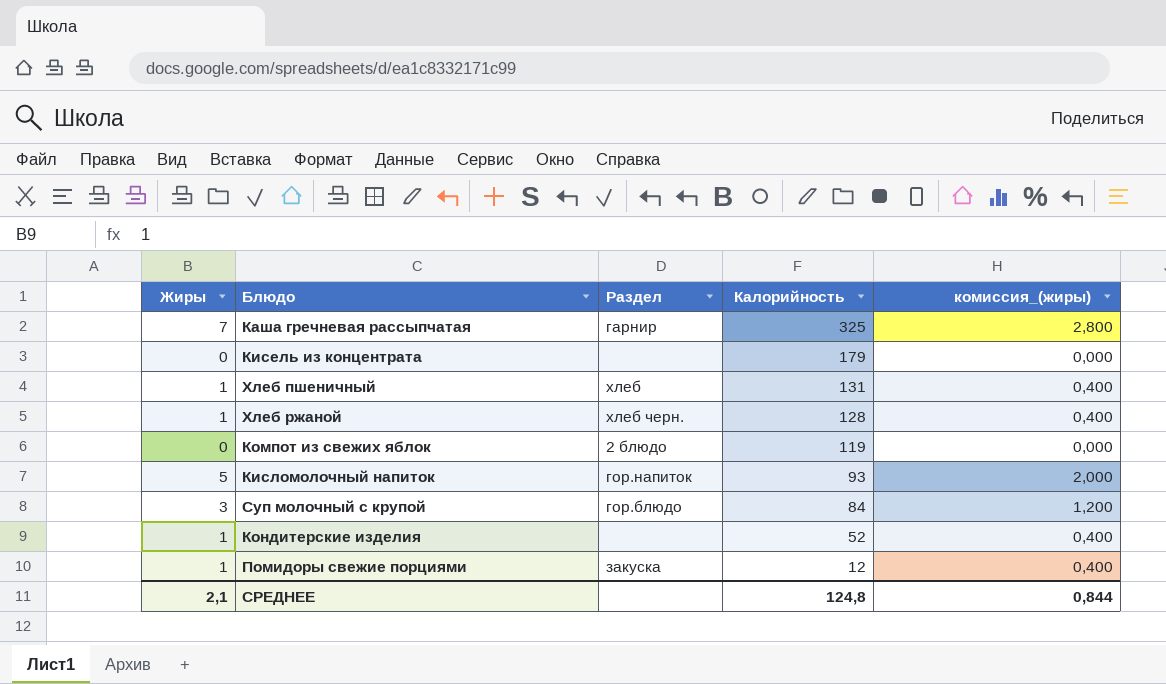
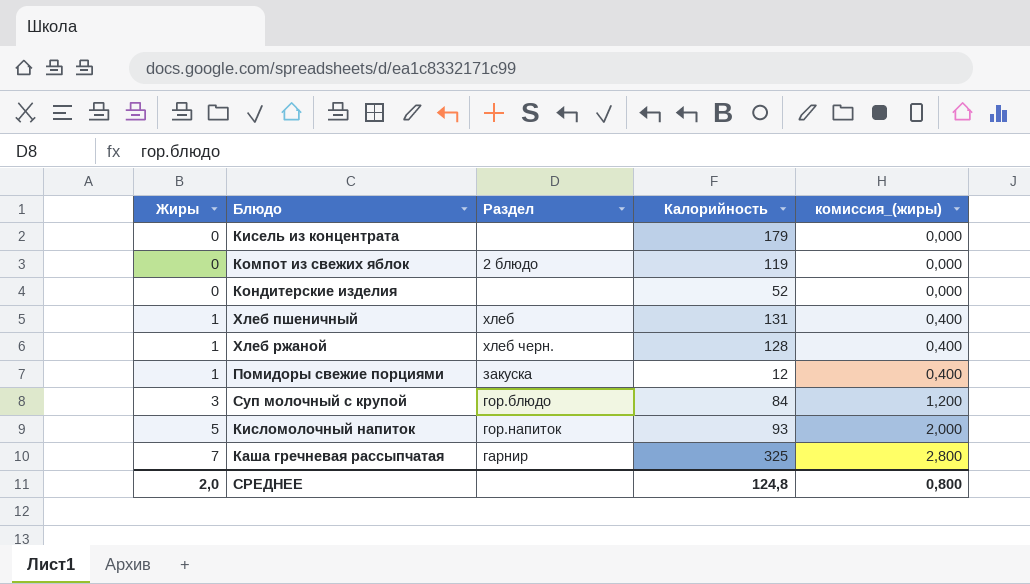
row order: Калорийность descending -> Жиры ascending
Кондитерские изделия | Жиры: 1 -> 0
Кондитерские изделия | комиссия_(жиры): 0,400 -> 0,000
СРЕДНЕЕ | Жиры: 2,1 -> 2,0
СРЕДНЕЕ | комиссия_(жиры): 0,844 -> 0,800

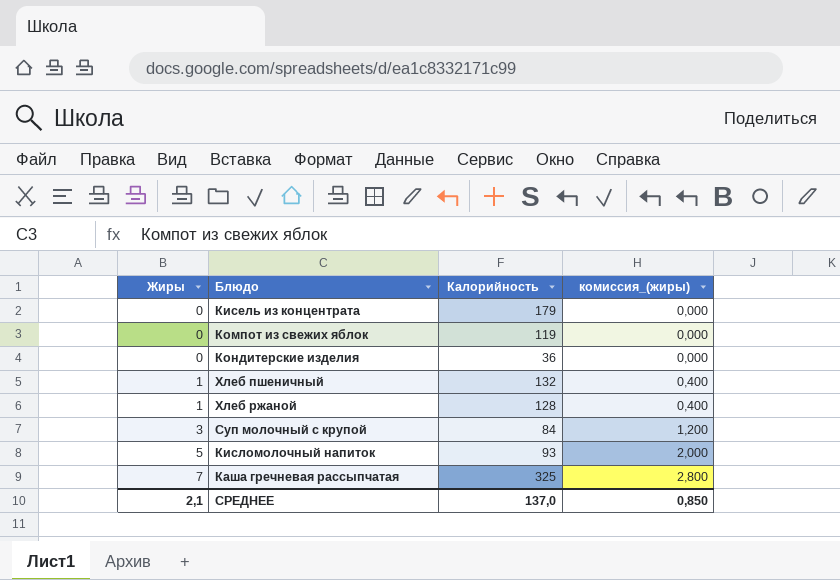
column Раздел | position: 3 -> none
row Помидоры свежие порциями: 1 | закуска | 12 | 0,400 -> none
Кондитерские изделия | Калорийность: 52 -> 36
Хлеб пшеничный | Калорийность: 131 -> 132
СРЕДНЕЕ | Жиры: 2,0 -> 2,1
СРЕДНЕЕ | Калорийность: 124,8 -> 137,0
СРЕДНЕЕ | комиссия_(жиры): 0,800 -> 0,850

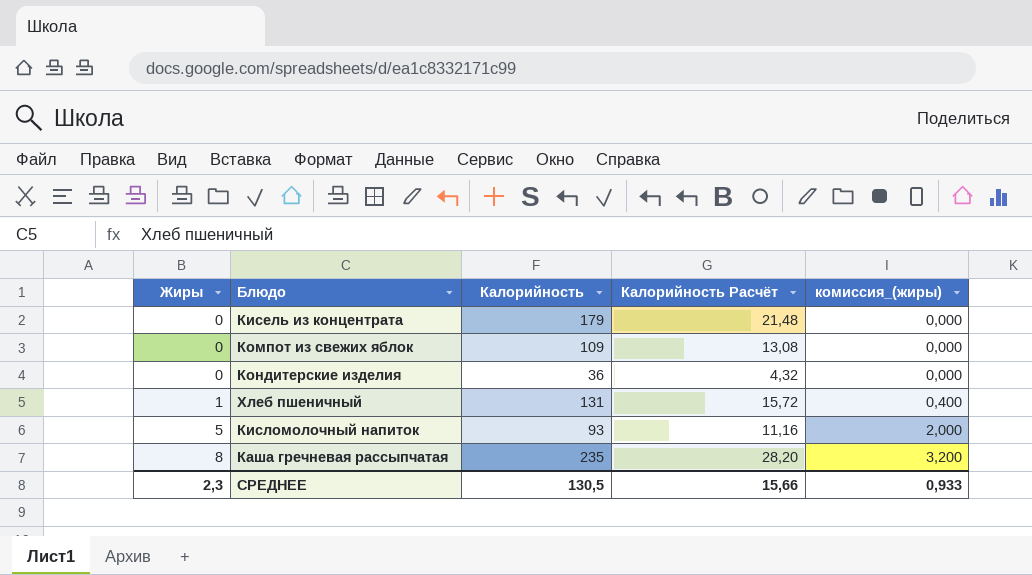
column Калорийность Расчёт | formula: none -> [Калорийность] * 0,12
row Хлеб ржаной: 1 | 128 | 0,400 -> none
row Суп молочный с крупой: 3 | 84 | 1,200 -> none
Компот из свежих яблок | Калорийность: 119 -> 109
Хлеб пшеничный | Калорийность: 132 -> 131
Каша гречневая рассыпчатая | Жиры: 7 -> 8
Каша гречневая рассыпчатая | Калорийность: 325 -> 235
Каша гречневая рассыпчатая | комиссия_(жиры): 2,800 -> 3,200
СРЕДНЕЕ | Жиры: 2,1 -> 2,3
СРЕДНЕЕ | Калорийность: 137,0 -> 130,5
СРЕДНЕЕ | комиссия_(жиры): 0,850 -> 0,933

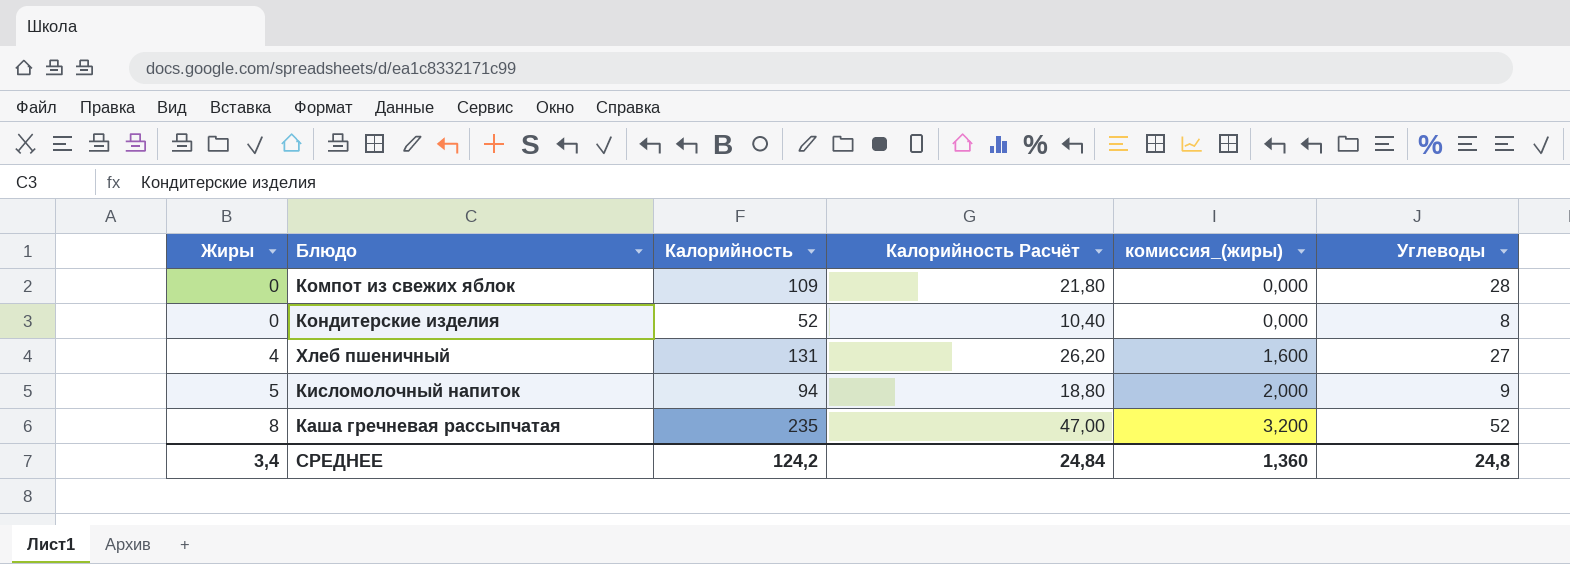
column Калорийность Расчёт | formula: [Калорийность] * 0,12 -> [Калорийность] * 0,2
column Углеводы | position: none -> 6
row Кисель из концентрата: 0 | 179 | 21,48 | 0,000 -> none
Кондитерские изделия | Калорийность: 36 -> 52
Хлеб пшеничный | Жиры: 1 -> 4
Хлеб пшеничный | комиссия_(жиры): 0,400 -> 1,600
Кисломолочный напиток | Калорийность: 93 -> 94
СРЕДНЕЕ | Жиры: 2,3 -> 3,4
СРЕДНЕЕ | Калорийность: 130,5 -> 124,2
СРЕДНЕЕ | Калорийность Расчёт: 15,66 -> 24,84
СРЕДНЕЕ | комиссия_(жиры): 0,933 -> 1,360

